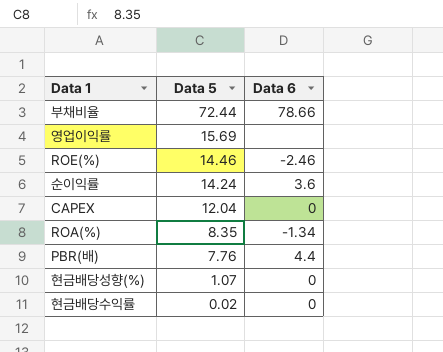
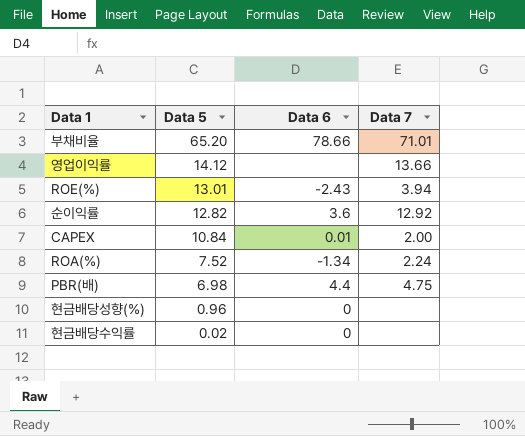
column Data 7 | position: none -> 4
부채비율 | Data 5: 72.44 -> 65.20
영업이익률 | Data 5: 15.69 -> 14.12
ROE(%) | Data 5: 14.46 -> 13.01
ROE(%) | Data 6: -2.46 -> -2.43
순이익률 | Data 5: 14.24 -> 12.82
CAPEX | Data 5: 12.04 -> 10.84
CAPEX | Data 6: 0 -> 0.01
ROA(%) | Data 5: 8.35 -> 7.52
PBR(배) | Data 5: 7.76 -> 6.98
현금배당성향(%) | Data 5: 1.07 -> 0.96

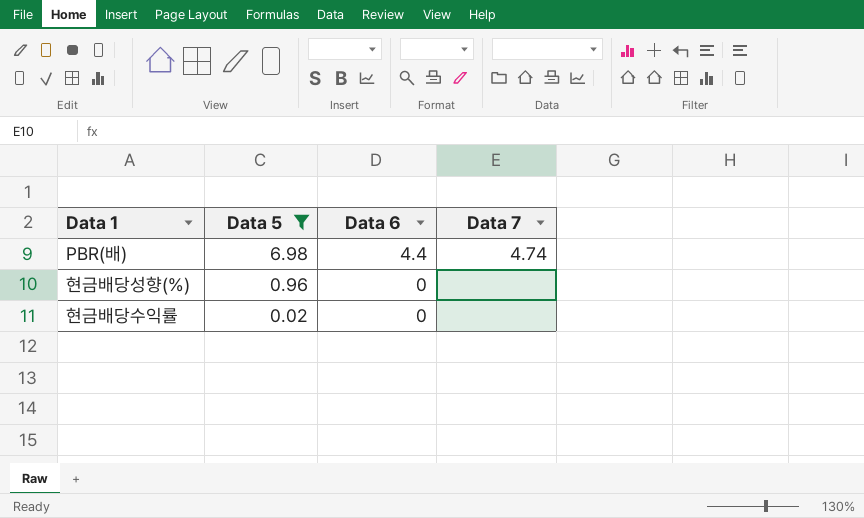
filter: none -> Data 5 <= 6.98
PBR(배) | Data 7: 4.75 -> 4.74

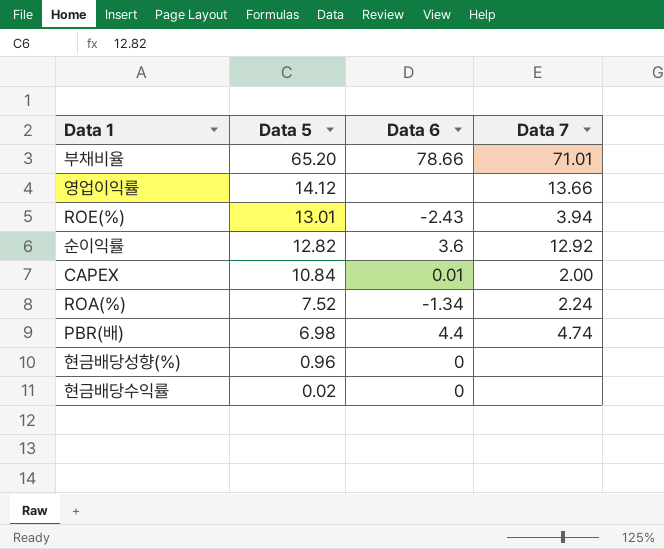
filter: Data 5 <= 6.98 -> none

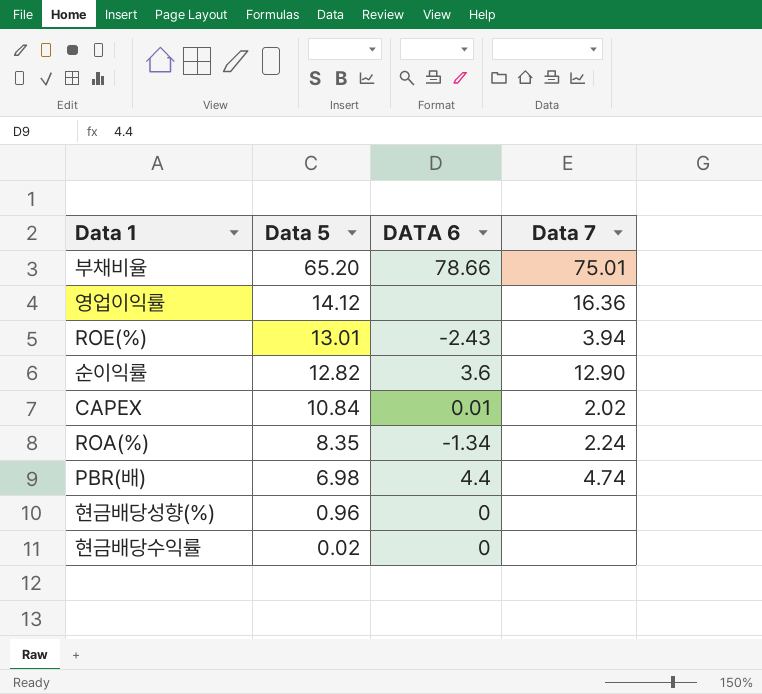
column name: Data 6 -> DATA 6
부채비율 | Data 7: 71.01 -> 75.01
영업이익률 | Data 7: 13.66 -> 16.36
순이익률 | Data 7: 12.92 -> 12.90
CAPEX | Data 7: 2.00 -> 2.02
ROA(%) | Data 5: 7.52 -> 8.35

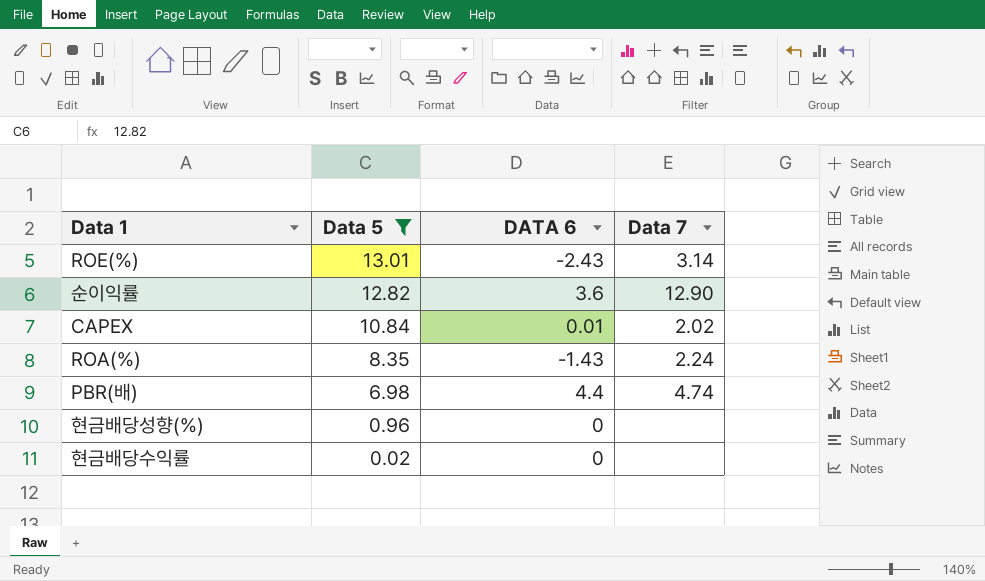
filter: none -> Data 5 <= 13.01
ROE(%) | Data 7: 3.94 -> 3.14
ROA(%) | DATA 6: -1.34 -> -1.43

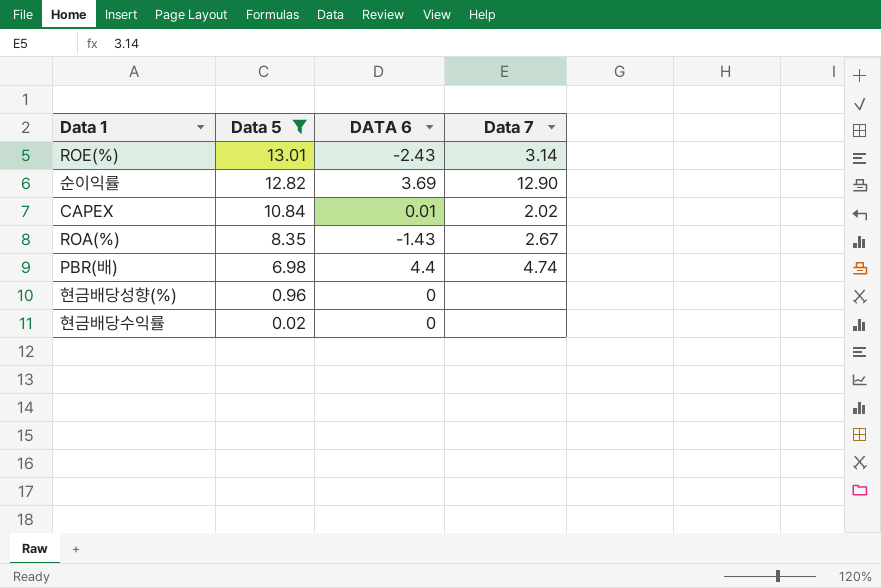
순이익률 | DATA 6: 3.6 -> 3.69
ROA(%) | Data 7: 2.24 -> 2.67

